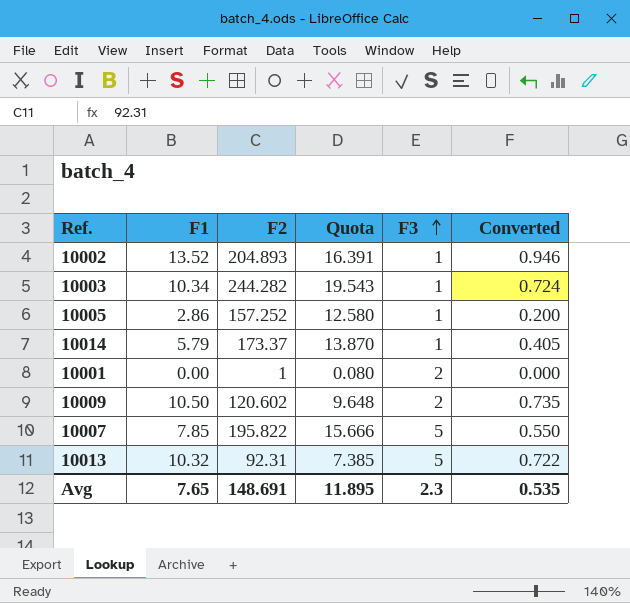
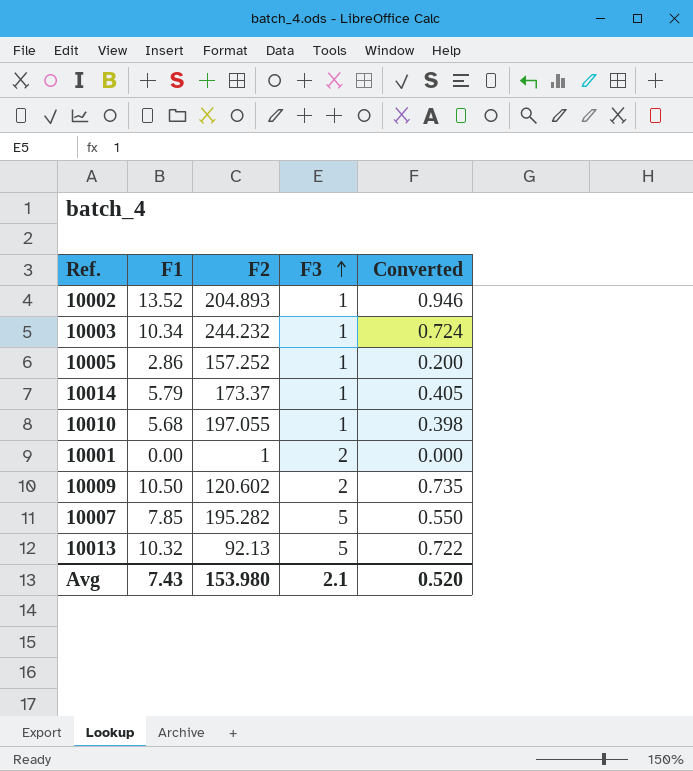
column Quota | formula: [F2] * 0.08 -> none
10003 | F2: 244.282 -> 244.232
row 10010: none -> 5.68 | 197.055 | 1 | 0.398
10007 | F2: 195.822 -> 195.282
10013 | F2: 92.31 -> 92.13
Avg | F1: 7.65 -> 7.43
Avg | F2: 148.691 -> 153.980
Avg | F3: 2.3 -> 2.1
Avg | Converted: 0.535 -> 0.520

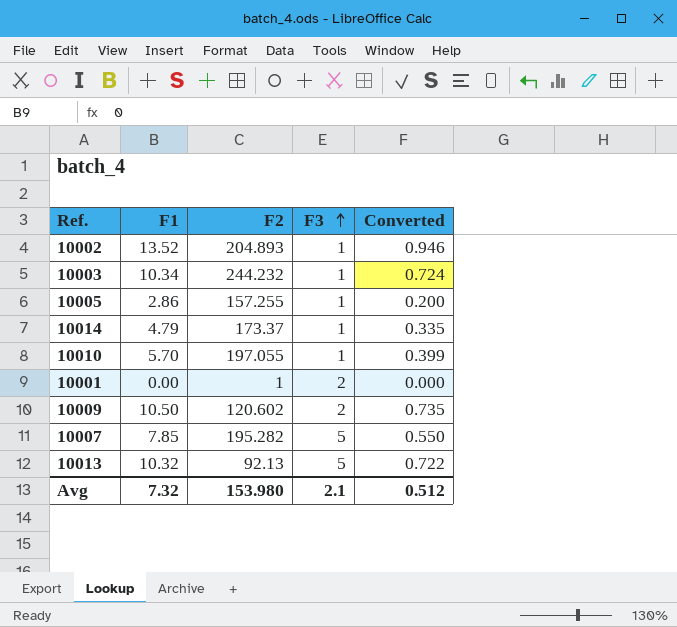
10005 | F2: 157.252 -> 157.255
10014 | F1: 5.79 -> 4.79
10014 | Converted: 0.405 -> 0.335
10010 | F1: 5.68 -> 5.70
10010 | Converted: 0.398 -> 0.399
Avg | F1: 7.43 -> 7.32
Avg | Converted: 0.520 -> 0.512

